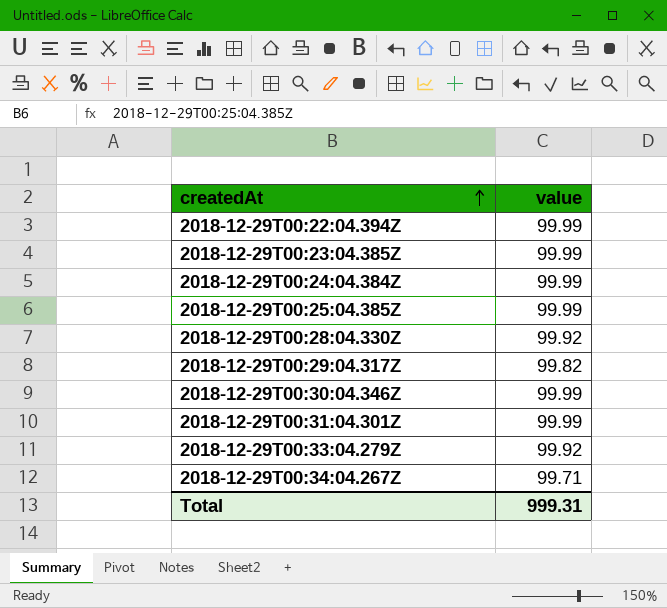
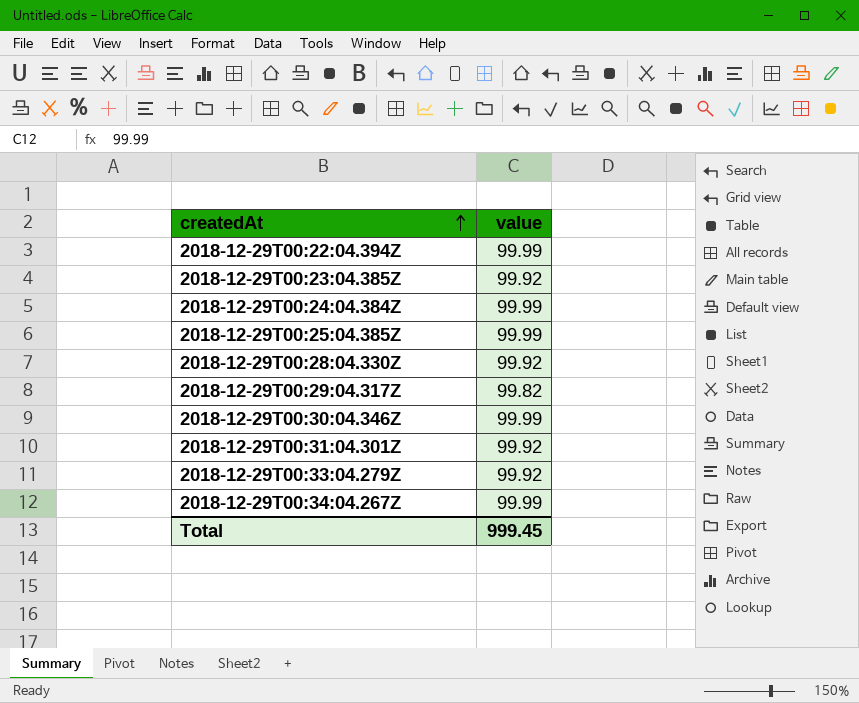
2018-12-29T00:23:04.385Z | value: 99.99 -> 99.92
2018-12-29T00:31:04.301Z | value: 99.99 -> 99.92
2018-12-29T00:34:04.267Z | value: 99.71 -> 99.99
Total | value: 999.31 -> 999.45

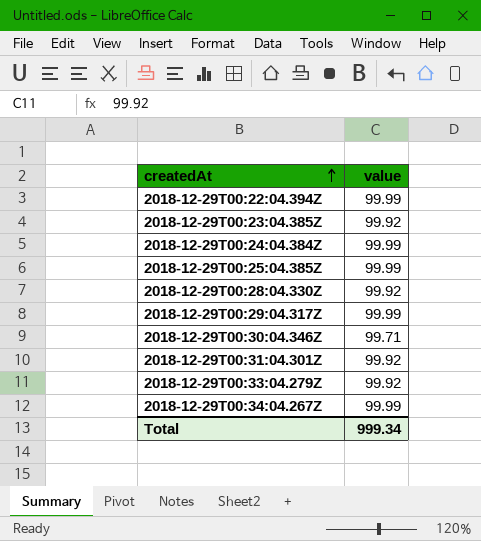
2018-12-29T00:29:04.317Z | value: 99.82 -> 99.99
2018-12-29T00:30:04.346Z | value: 99.99 -> 99.71
Total | value: 999.45 -> 999.34

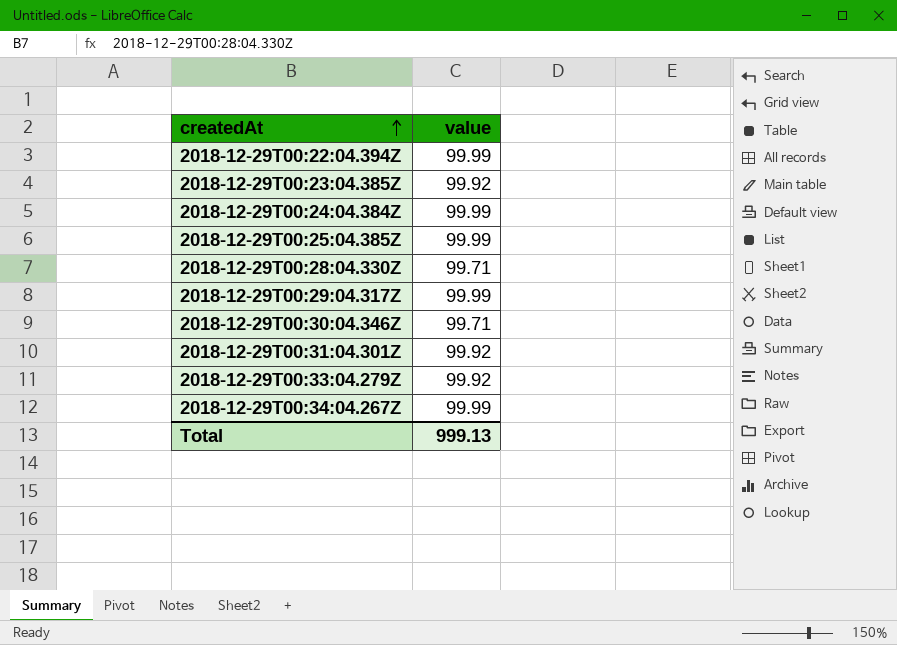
2018-12-29T00:28:04.330Z | value: 99.92 -> 99.71
Total | value: 999.34 -> 999.13

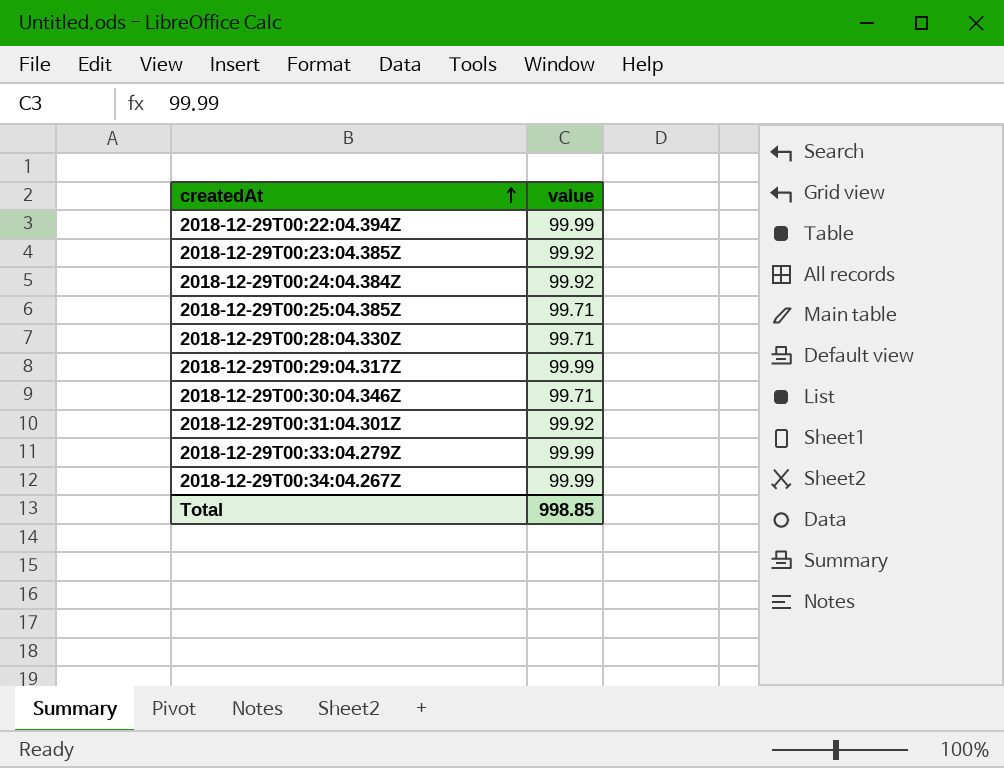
2018-12-29T00:24:04.384Z | value: 99.99 -> 99.92
2018-12-29T00:25:04.385Z | value: 99.99 -> 99.71
2018-12-29T00:33:04.279Z | value: 99.92 -> 99.99
Total | value: 999.13 -> 998.85

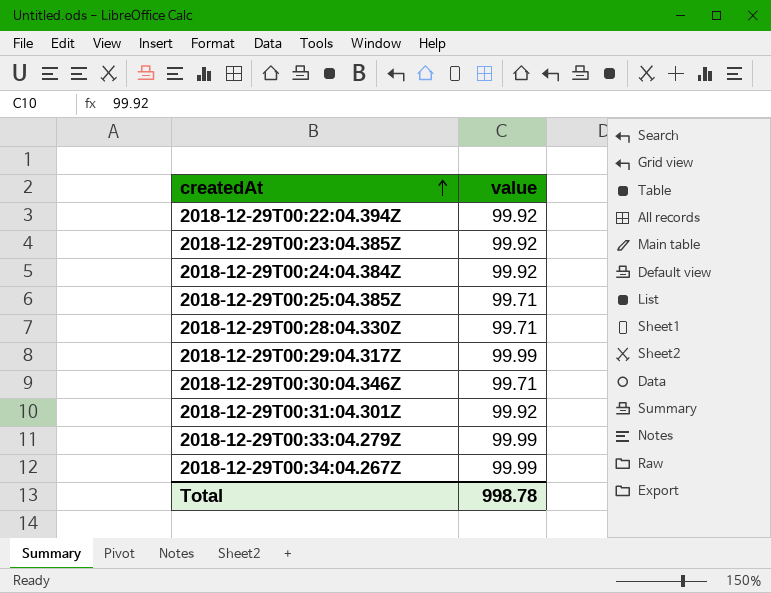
2018-12-29T00:22:04.394Z | value: 99.99 -> 99.92
Total | value: 998.85 -> 998.78

